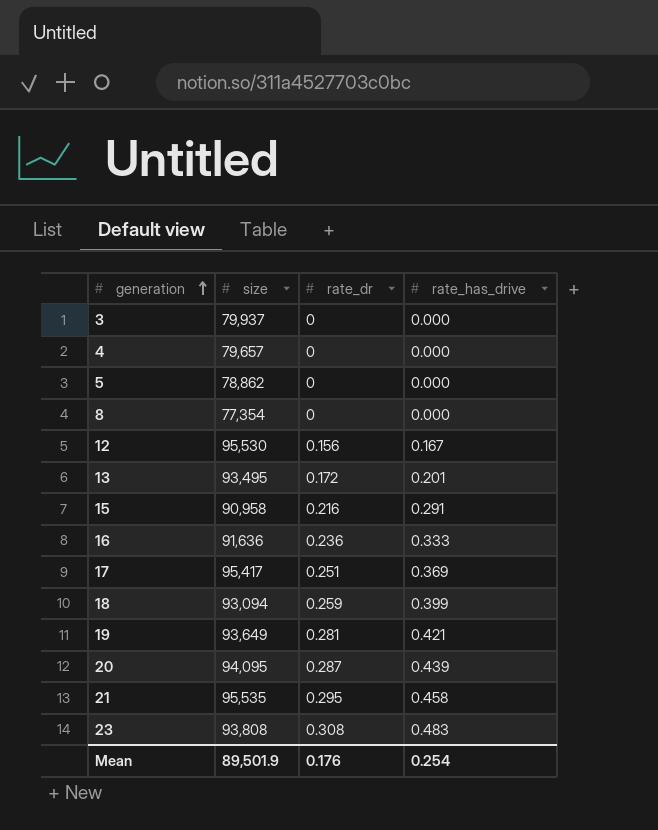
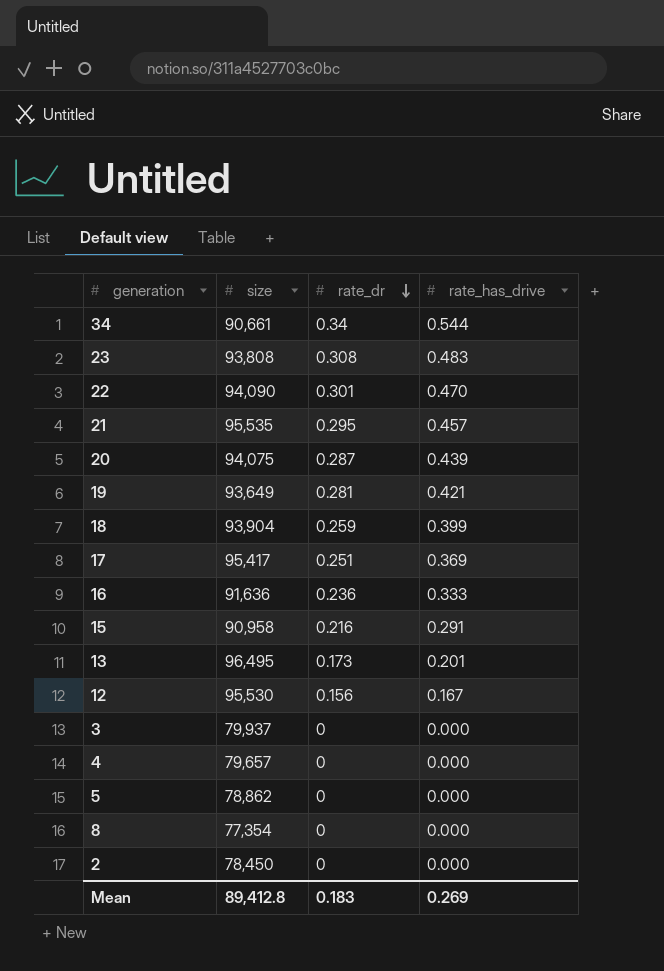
row order: generation ascending -> rate_dr descending
row 34: none -> 90,661 | 0.34 | 0.544
row 22: none -> 94,090 | 0.301 | 0.470
21 | rate_has_drive: 0.458 -> 0.457
20 | size: 94,095 -> 94,075
18 | size: 93,094 -> 93,904
13 | size: 93,495 -> 96,495
13 | rate_dr: 0.172 -> 0.173
row 2: none -> 78,450 | 0 | 0.000
Mean | size: 89,501.9 -> 89,412.8
Mean | rate_dr: 0.176 -> 0.183
Mean | rate_has_drive: 0.254 -> 0.269

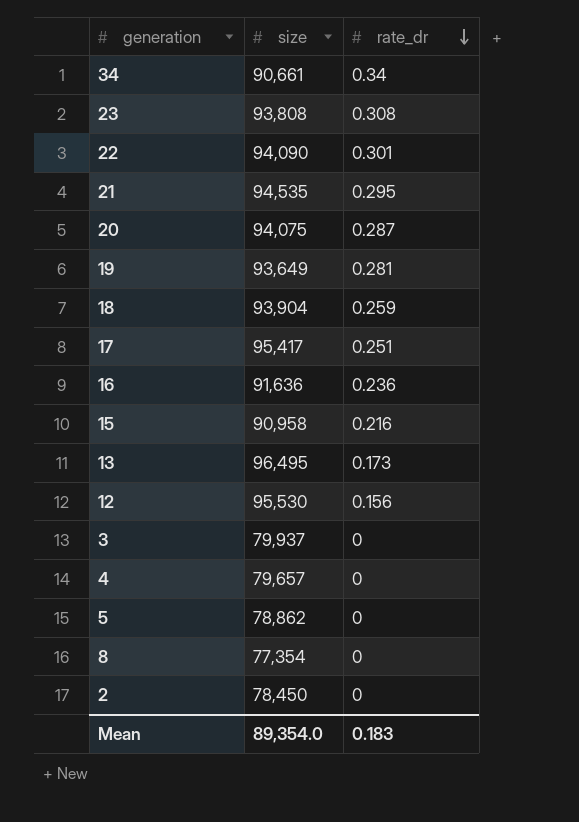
column rate_has_drive | position: 4 -> none
21 | size: 95,535 -> 94,535
Mean | size: 89,412.8 -> 89,354.0

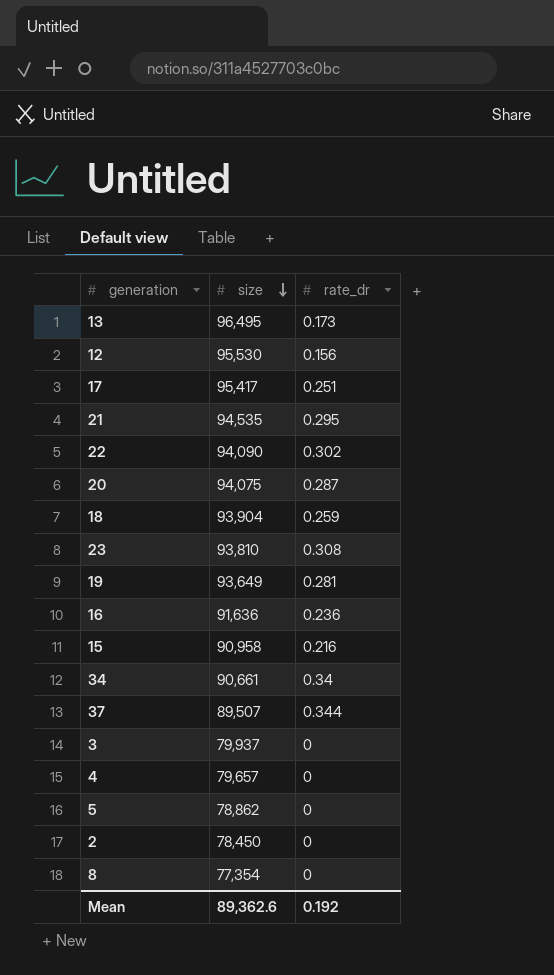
row order: rate_dr descending -> size descending
22 | rate_dr: 0.301 -> 0.302
23 | size: 93,808 -> 93,810
row 37: none -> 89,507 | 0.344
Mean | size: 89,354.0 -> 89,362.6
Mean | rate_dr: 0.183 -> 0.192

